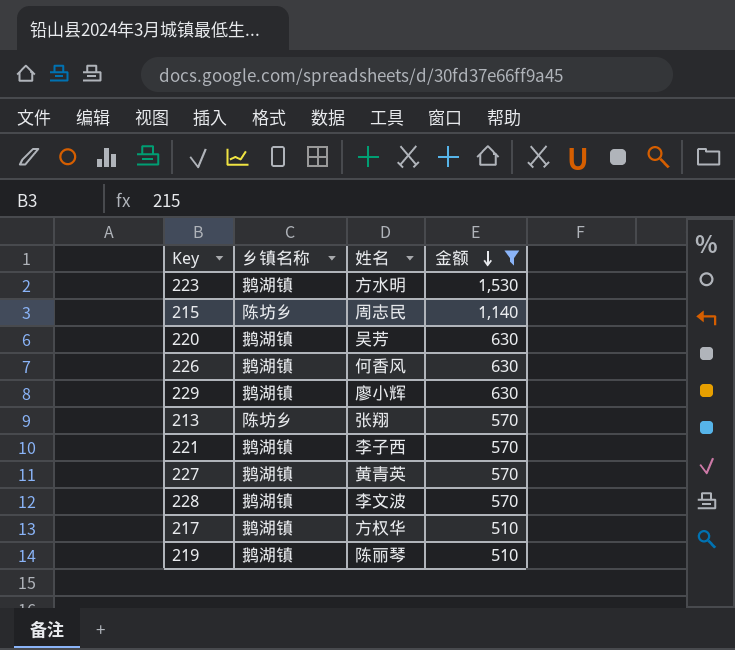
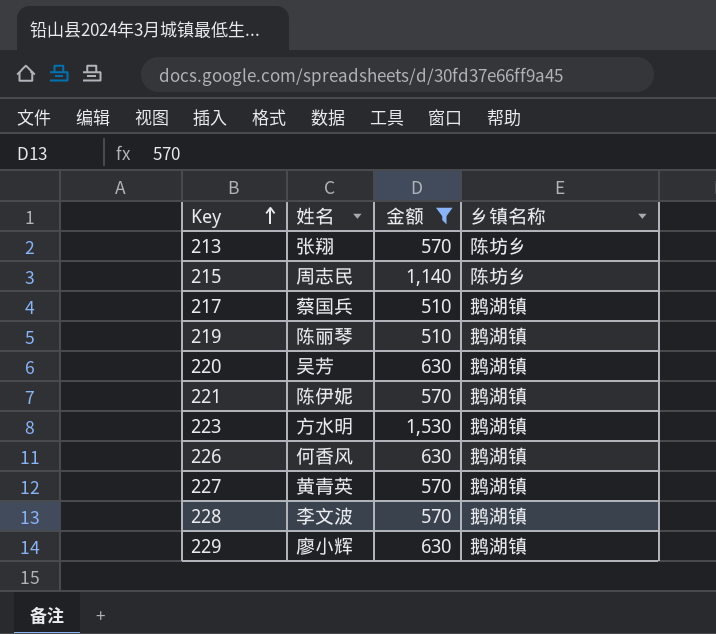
row order: 金额 descending -> Key ascending
column 乡镇名称 | position: 2 -> 4
217 | 姓名: 方权华 -> 蔡国兵
221 | 姓名: 李子西 -> 陈伊妮

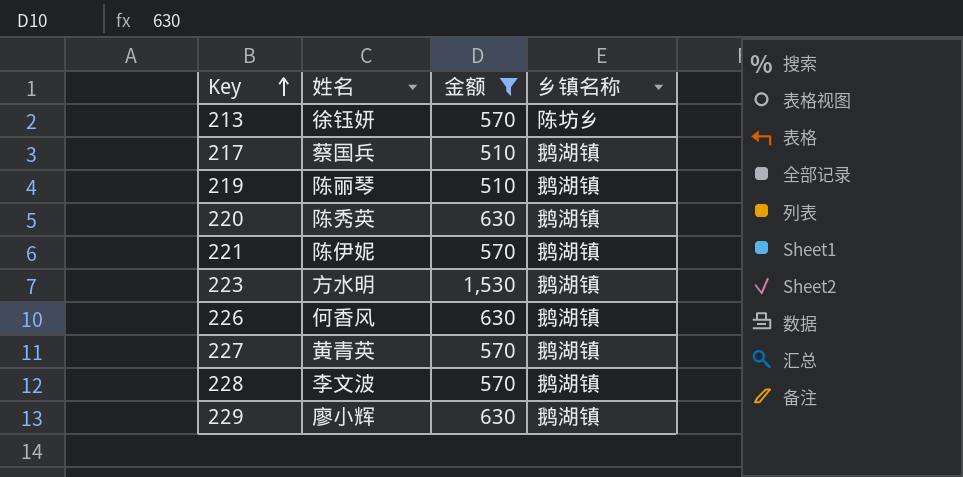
row 215: 周志民 | 1,140 | 陈坊乡 -> none
213 | 姓名: 张翔 -> 徐钰妍
220 | 姓名: 吴芳 -> 陈秀英

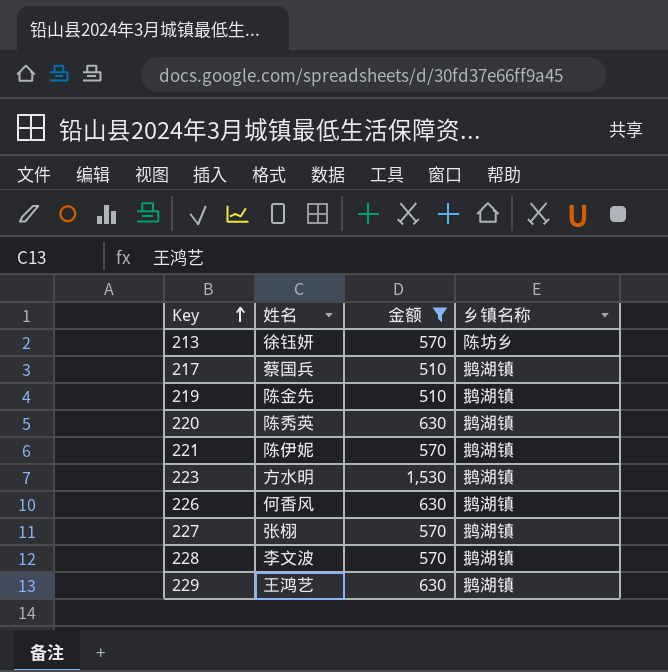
219 | 姓名: 陈丽琴 -> 陈金先
227 | 姓名: 黄青英 -> 张栩
229 | 姓名: 廖小辉 -> 王鸿艺

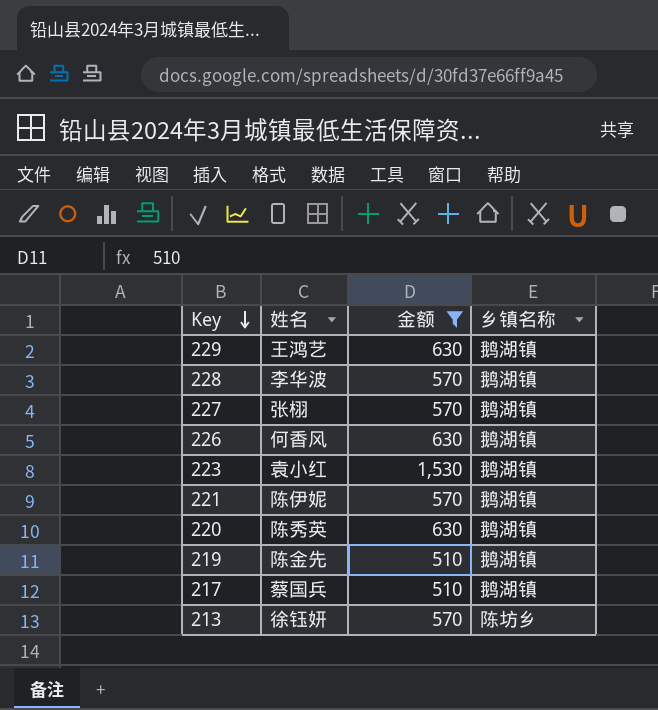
row order: Key ascending -> Key descending
228 | 姓名: 李文波 -> 李华波
223 | 姓名: 方水明 -> 袁小红

